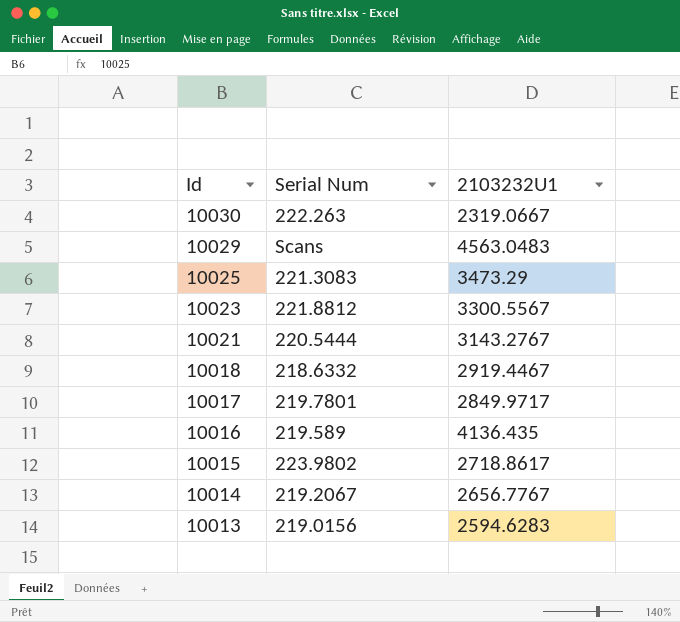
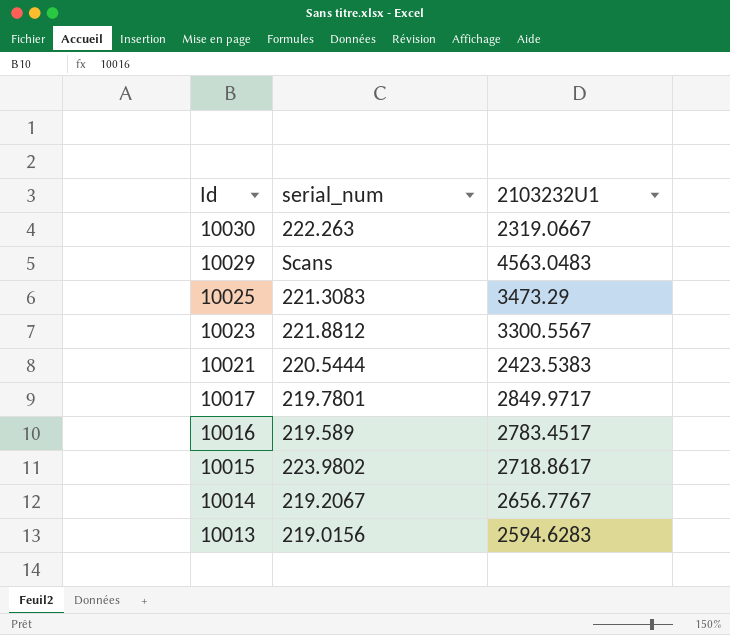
column name: Serial Num -> serial_num
row 10018: 218.6332 | 2919.4467 -> none
10021 | 2103232U1: 3143.2767 -> 2423.5383
10016 | 2103232U1: 4136.435 -> 2783.4517

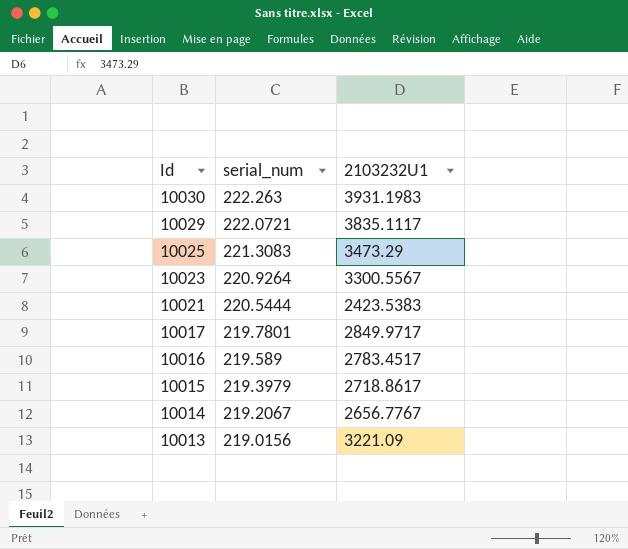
10030 | 2103232U1: 2319.0667 -> 3931.1983
10029 | serial_num: Scans -> 222.0721
10029 | 2103232U1: 4563.0483 -> 3835.1117
10023 | serial_num: 221.8812 -> 220.9264
10015 | serial_num: 223.9802 -> 219.3979
10013 | 2103232U1: 2594.6283 -> 3221.09

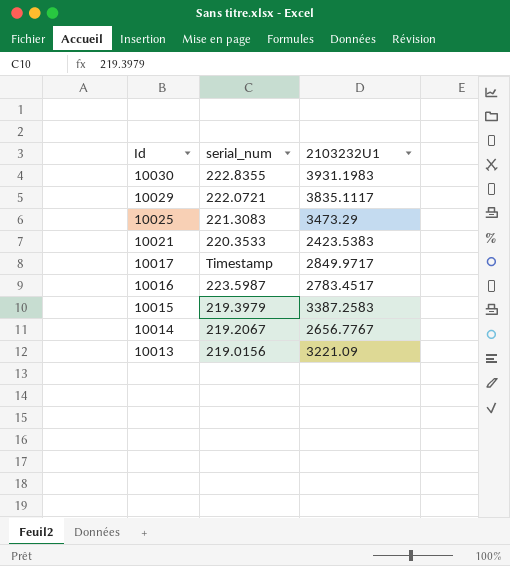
row 10023: 220.9264 | 3300.5567 -> none
10030 | serial_num: 222.263 -> 222.8355
10021 | serial_num: 220.5444 -> 220.3533
10017 | serial_num: 219.7801 -> Timestamp
10016 | serial_num: 219.589 -> 223.5987
10015 | 2103232U1: 2718.8617 -> 3387.2583

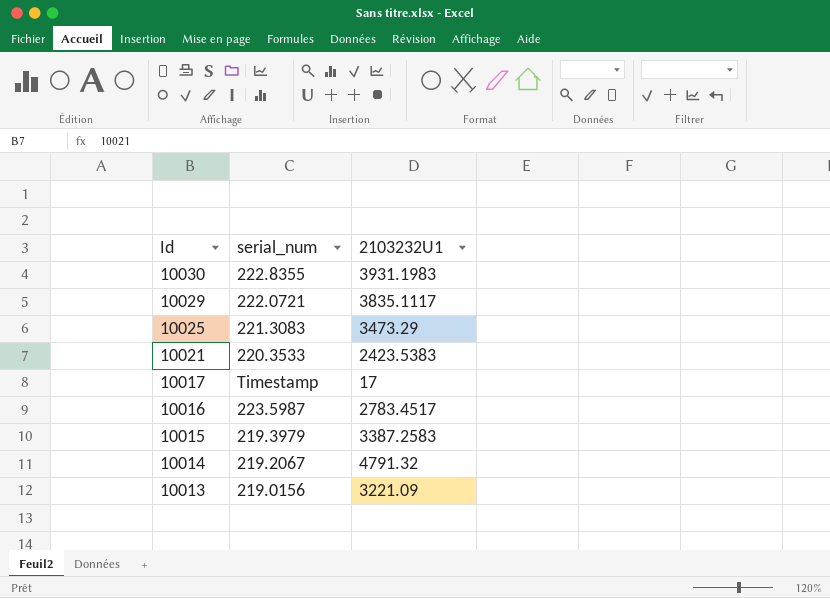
10017 | 2103232U1: 2849.9717 -> 17
10014 | 2103232U1: 2656.7767 -> 4791.32

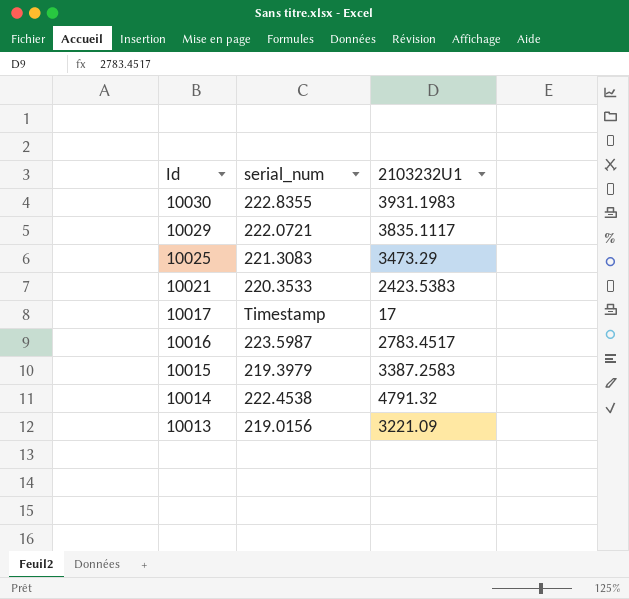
10014 | serial_num: 219.2067 -> 222.4538

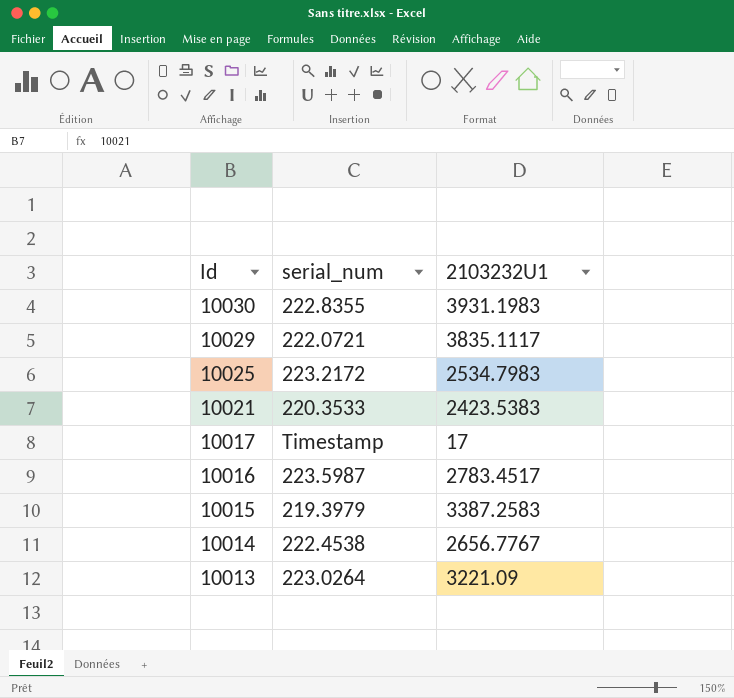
10025 | serial_num: 221.3083 -> 223.2172
10025 | 2103232U1: 3473.29 -> 2534.7983
10014 | 2103232U1: 4791.32 -> 2656.7767
10013 | serial_num: 219.0156 -> 223.0264

